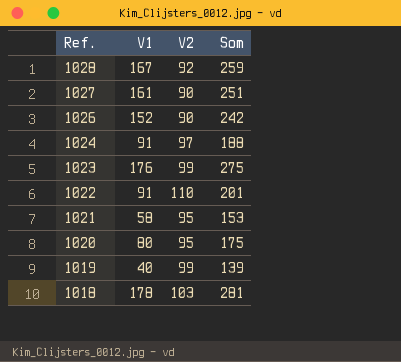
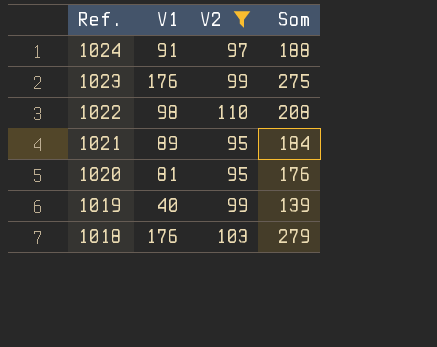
filter: none -> V2 >= 95
1022 | V1: 91 -> 98
1022 | Som: 201 -> 208
1021 | V1: 58 -> 89
1021 | Som: 153 -> 184
1020 | V1: 80 -> 81
1020 | Som: 175 -> 176
1018 | V1: 178 -> 176
1018 | Som: 281 -> 279

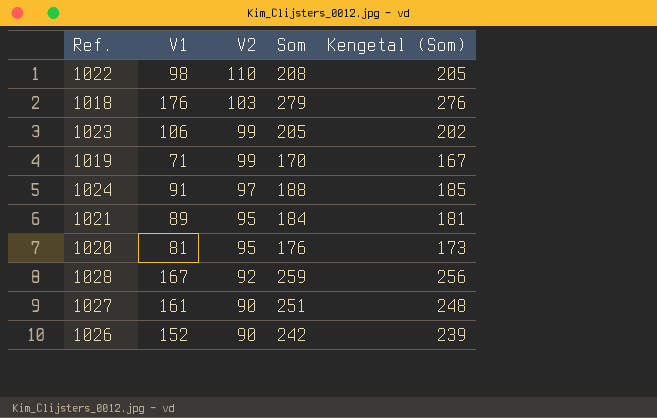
filter: V2 >= 95 -> none
row order: Ref. descending -> V2 descending
column Kengetal (Som) | formula: none -> [Som] - 3
1023 | V1: 176 -> 106
1023 | Som: 275 -> 205
1019 | V1: 40 -> 71
1019 | Som: 139 -> 170

